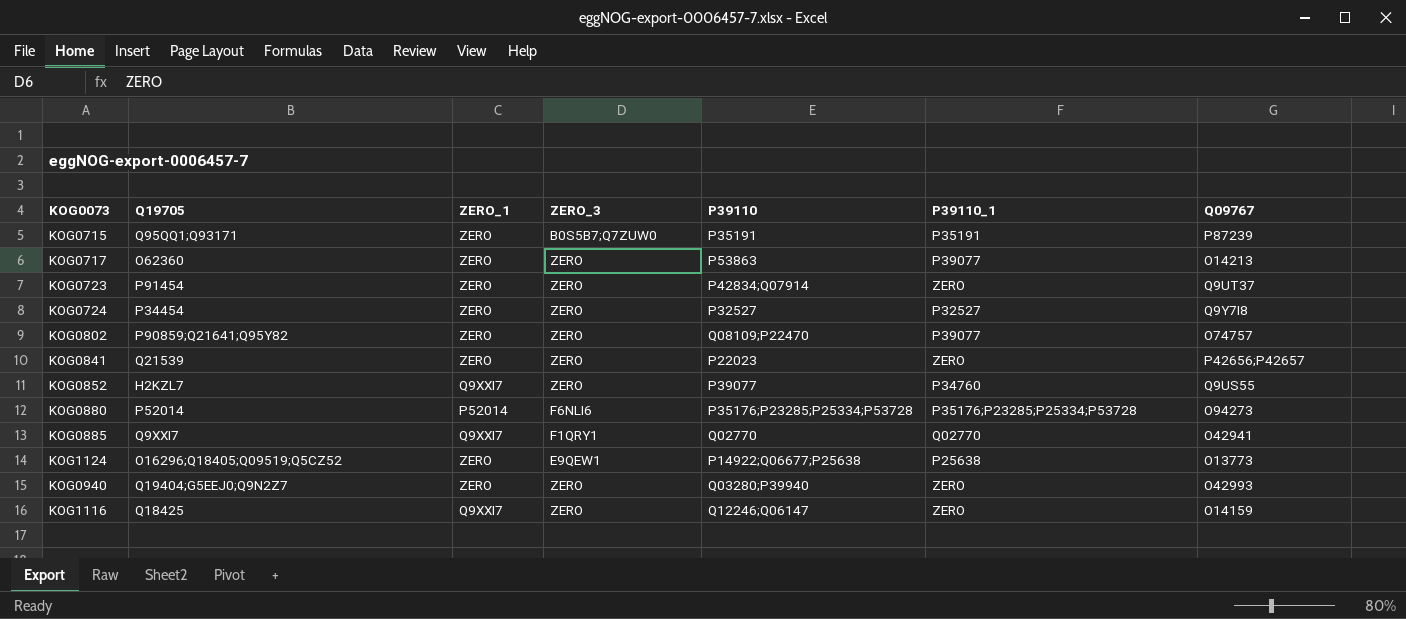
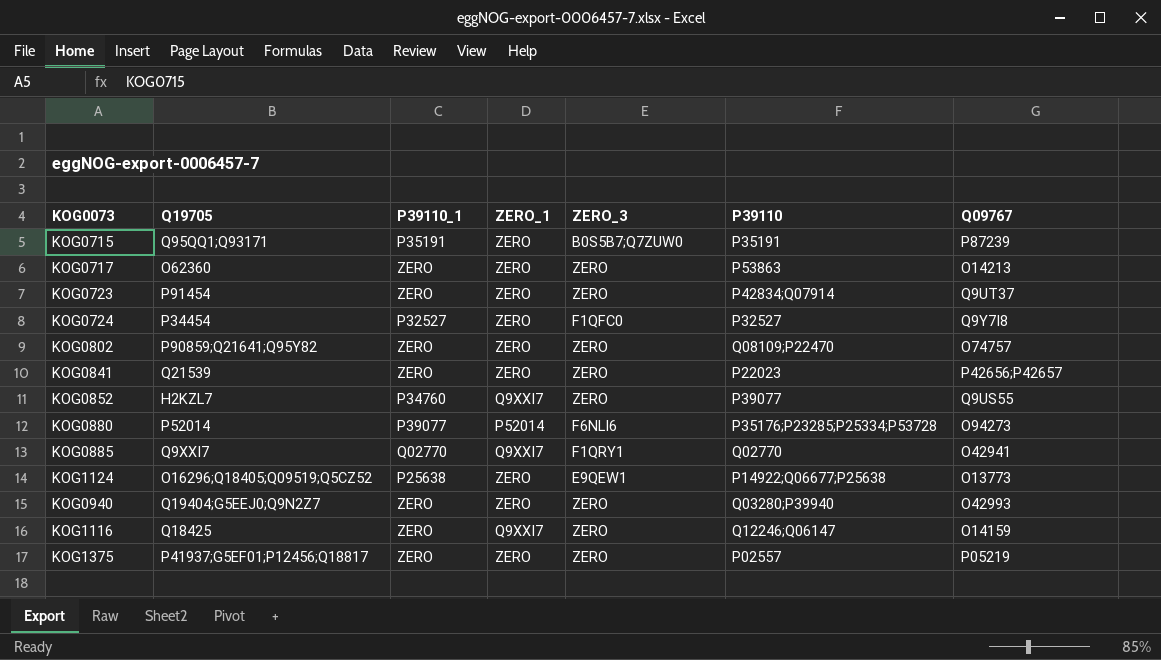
column P39110_1 | position: 6 -> 3
KOG0717 | P39110_1: P39077 -> ZERO
KOG0724 | ZERO_3: ZERO -> F1QFC0
KOG0802 | P39110_1: P39077 -> ZERO
KOG0880 | P39110_1: P35176;P23285;P25334;P53728 -> P39077
row KOG1375: none -> P41937;G5EF01;P12456;Q18817 | ZERO | ZERO | ZERO | P02557 | P05219

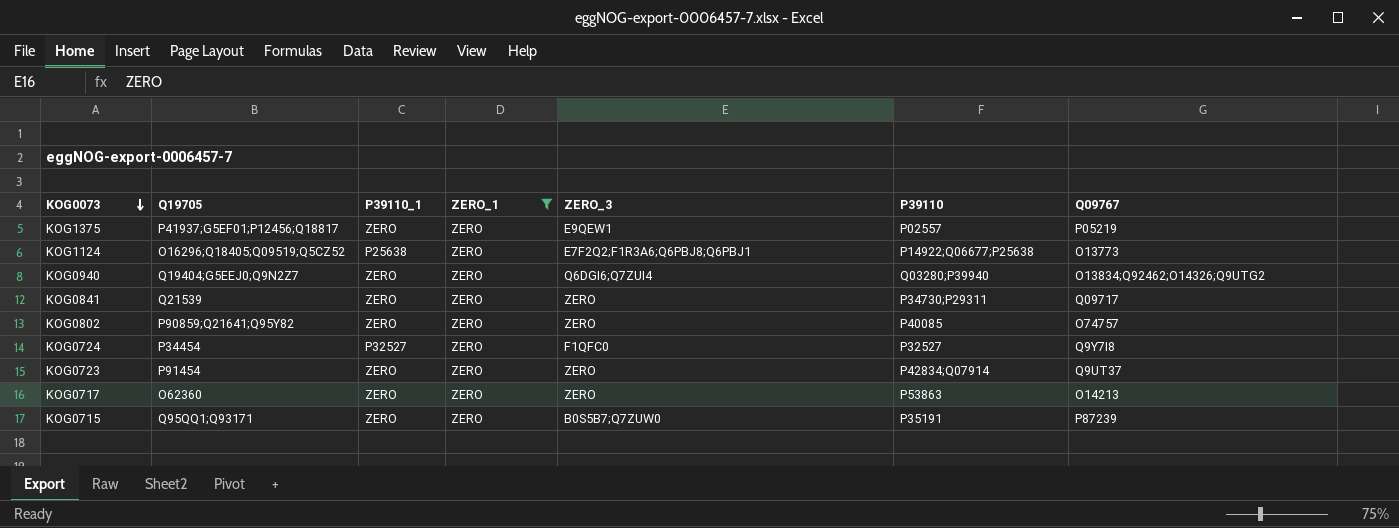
filter: none -> ZERO_1 = ZERO
row order: none -> KOG0073 descending
KOG1375 | ZERO_3: ZERO -> E9QEW1
KOG1124 | ZERO_3: E9QEW1 -> E7F2Q2;F1R3A6;Q6PBJ8;Q6PBJ1
KOG0940 | ZERO_3: ZERO -> Q6DGI6;Q7ZUI4
KOG0940 | Q09767: O42993 -> O13834;Q92462;O14326;Q9UTG2
KOG0841 | P39110: P22023 -> P34730;P29311
KOG0841 | Q09767: P42656;P42657 -> Q09717
KOG0802 | P39110: Q08109;P22470 -> P40085
KOG0715 | P39110_1: P35191 -> ZERO

